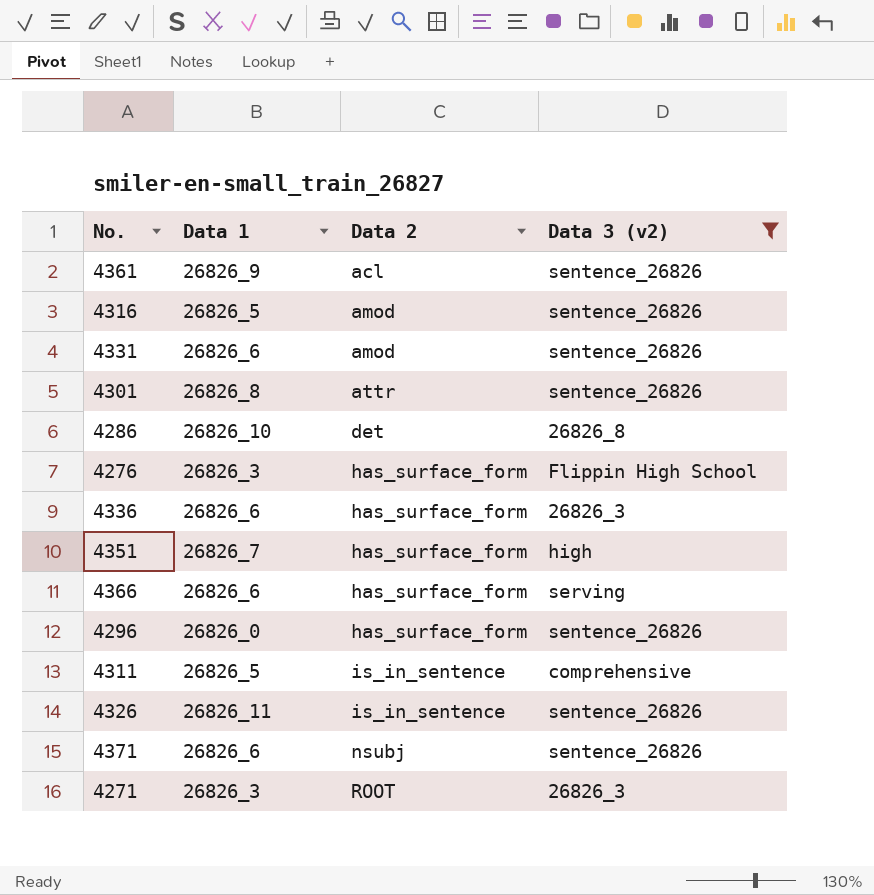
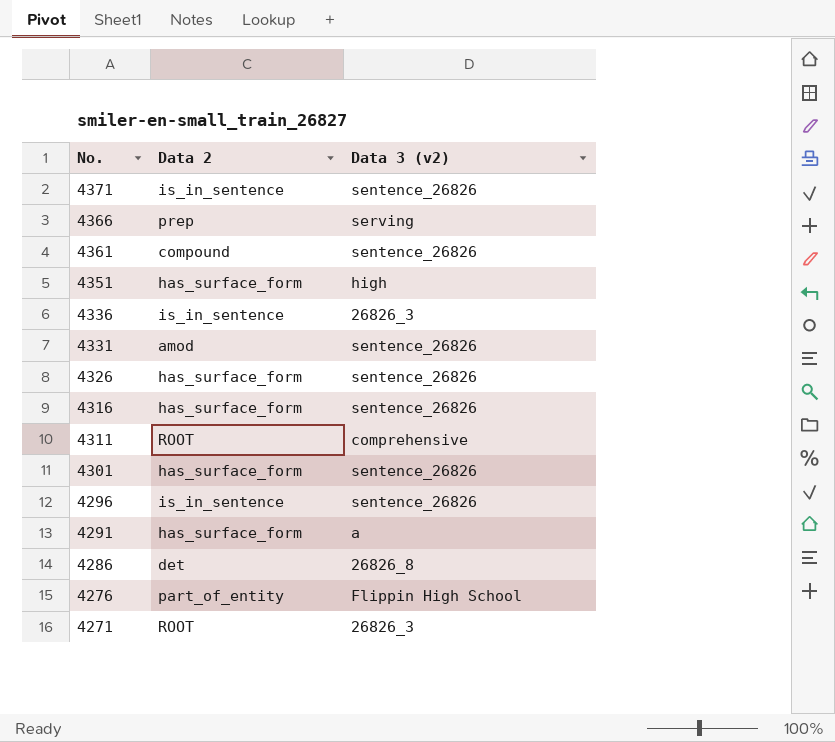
filter: Data 3 (v2) != a -> none
row order: Data 2 ascending -> No. descending
column Data 1 | position: 2 -> none
4371 | Data 2: nsubj -> is_in_sentence
4366 | Data 2: has_surface_form -> prep
4361 | Data 2: acl -> compound
4336 | Data 2: has_surface_form -> is_in_sentence
4326 | Data 2: is_in_sentence -> has_surface_form
4316 | Data 2: amod -> has_surface_form
4311 | Data 2: is_in_sentence -> ROOT
4301 | Data 2: attr -> has_surface_form
4296 | Data 2: has_surface_form -> is_in_sentence
4276 | Data 2: has_surface_form -> part_of_entity

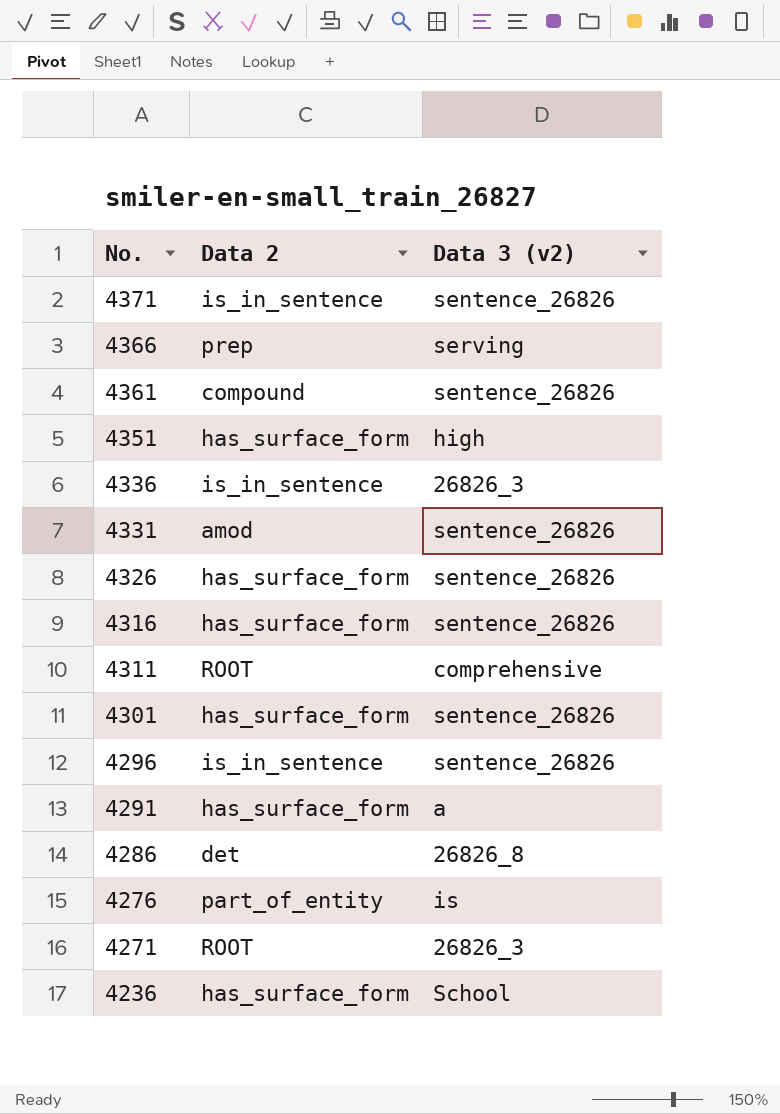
4276 | Data 3 (v2): Flippin High School -> is
row 4236: none -> has_surface_form | School

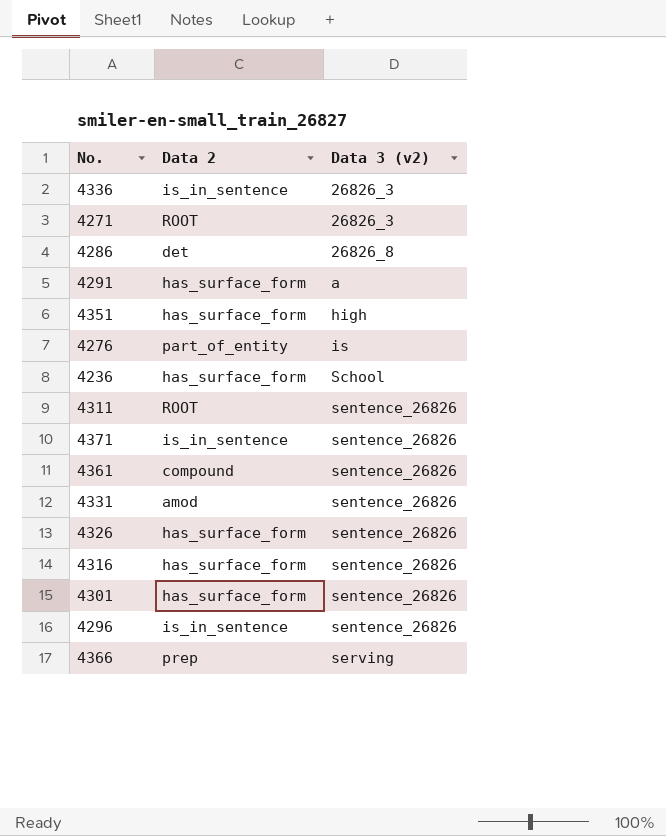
row order: No. descending -> Data 3 (v2) ascending
4311 | Data 3 (v2): comprehensive -> sentence_26826

